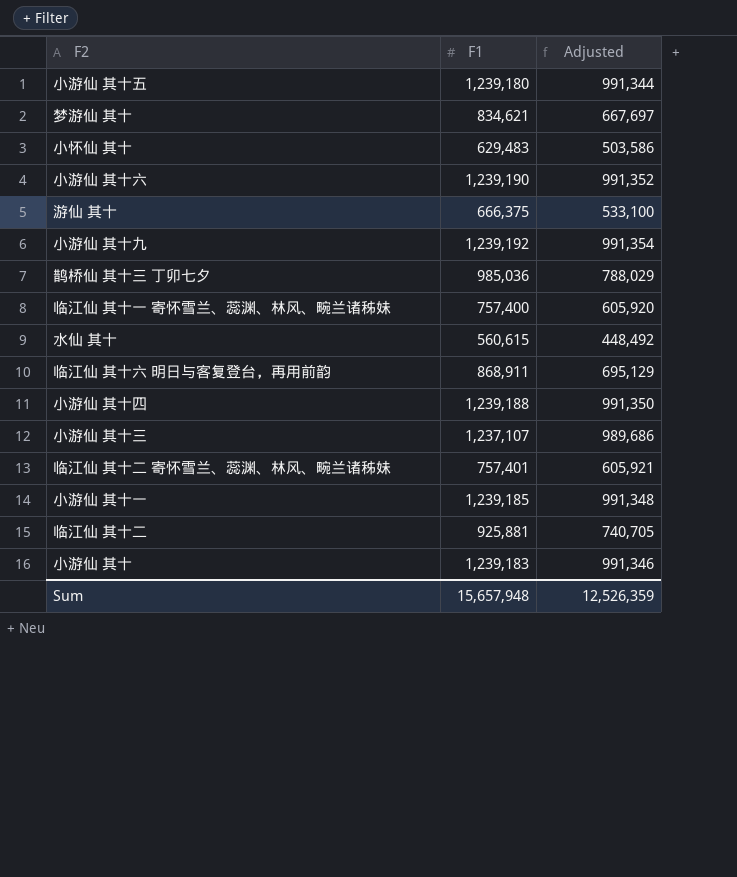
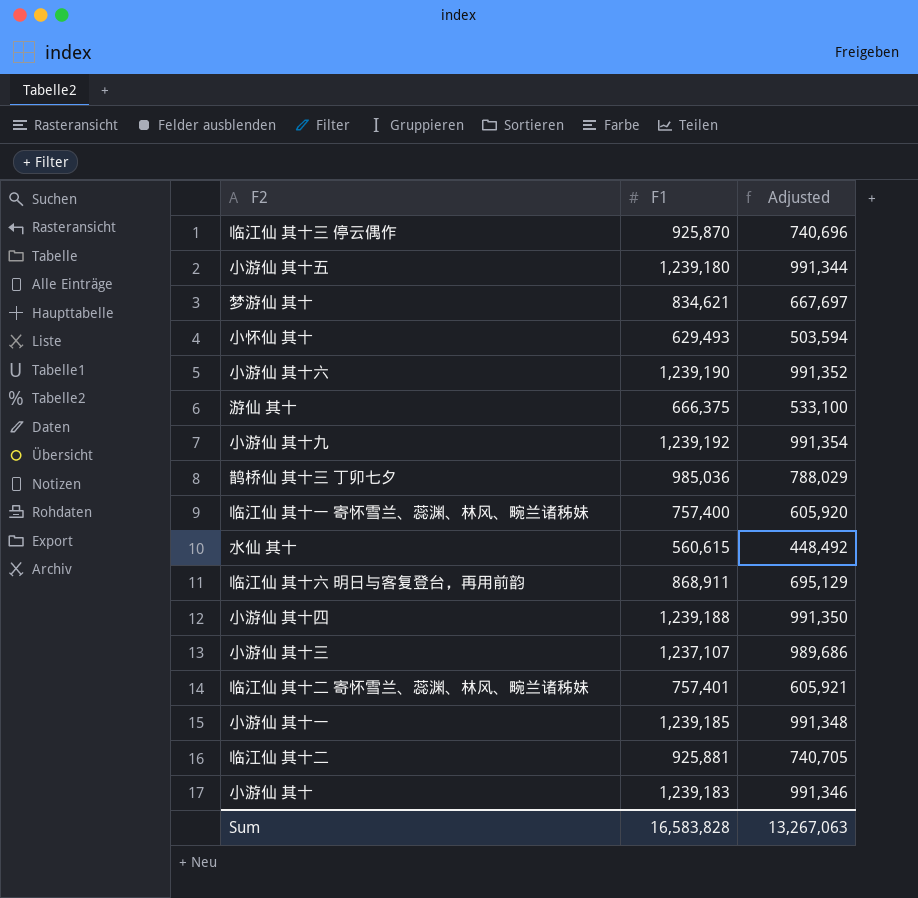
row 临江仙 其十三 停云偶作: none -> 925,870 | 740,696
小怀仙 其十 | F1: 629,483 -> 629,493
小怀仙 其十 | Adjusted: 503,586 -> 503,594
Sum | F1: 15,657,948 -> 16,583,828
Sum | Adjusted: 12,526,359 -> 13,267,063

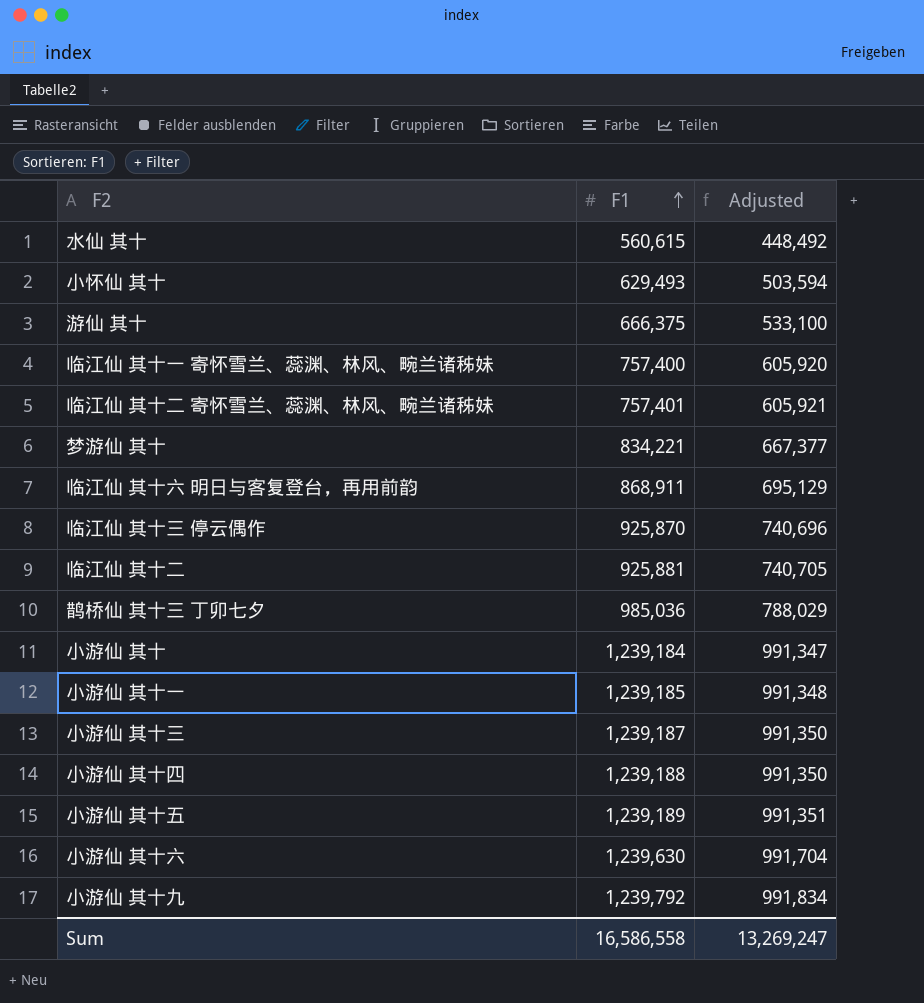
row order: none -> F1 ascending
梦游仙 其十 | F1: 834,621 -> 834,221
梦游仙 其十 | Adjusted: 667,697 -> 667,377
小游仙 其十 | F1: 1,239,183 -> 1,239,184
小游仙 其十 | Adjusted: 991,346 -> 991,347
小游仙 其十三 | F1: 1,237,107 -> 1,239,187
小游仙 其十三 | Adjusted: 989,686 -> 991,350
小游仙 其十五 | F1: 1,239,180 -> 1,239,189
小游仙 其十五 | Adjusted: 991,344 -> 991,351
小游仙 其十六 | F1: 1,239,190 -> 1,239,630
小游仙 其十六 | Adjusted: 991,352 -> 991,704
小游仙 其十九 | F1: 1,239,192 -> 1,239,792
小游仙 其十九 | Adjusted: 991,354 -> 991,834
Sum | F1: 16,583,828 -> 16,586,558
Sum | Adjusted: 13,267,063 -> 13,269,247

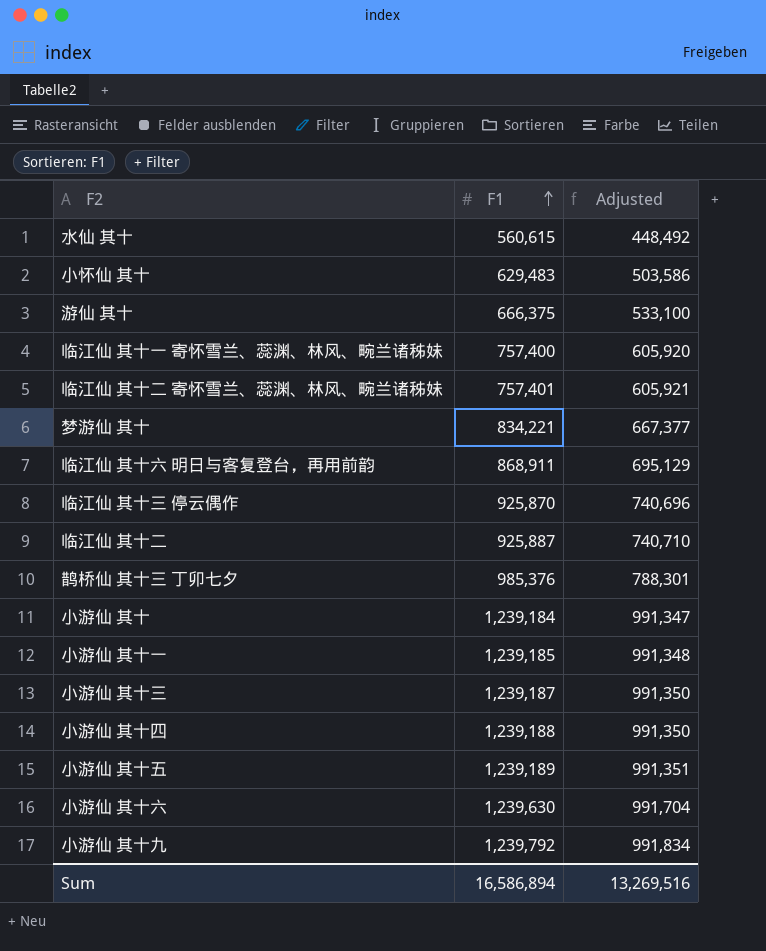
小怀仙 其十 | F1: 629,493 -> 629,483
小怀仙 其十 | Adjusted: 503,594 -> 503,586
临江仙 其十二 | F1: 925,881 -> 925,887
临江仙 其十二 | Adjusted: 740,705 -> 740,710
鹊桥仙 其十三 丁卯七夕 | F1: 985,036 -> 985,376
鹊桥仙 其十三 丁卯七夕 | Adjusted: 788,029 -> 788,301
Sum | F1: 16,586,558 -> 16,586,894
Sum | Adjusted: 13,269,247 -> 13,269,516

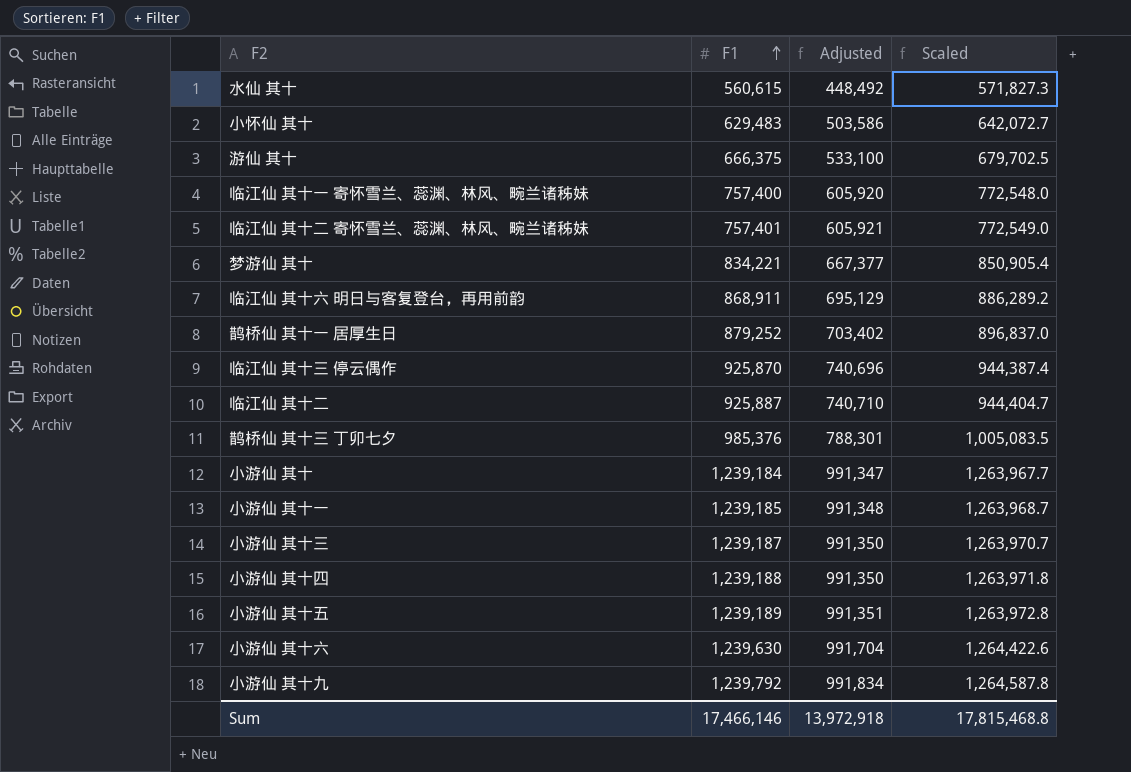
column Scaled | formula: none -> [F1] * 1.02
row 鹊桥仙 其十一 居厚生日: none -> 879,252 | 703,402 | 896,837.0
Sum | F1: 16,586,894 -> 17,466,146
Sum | Adjusted: 13,269,516 -> 13,972,918

